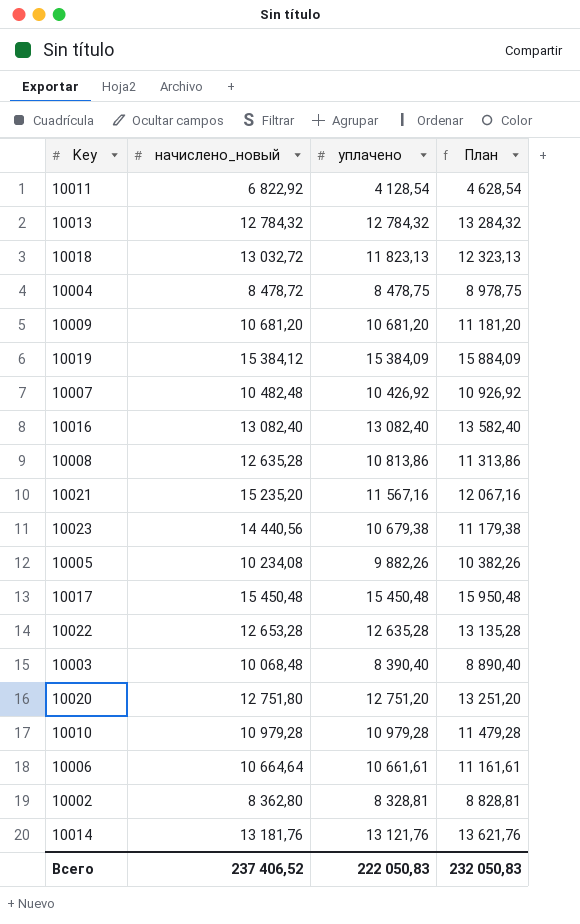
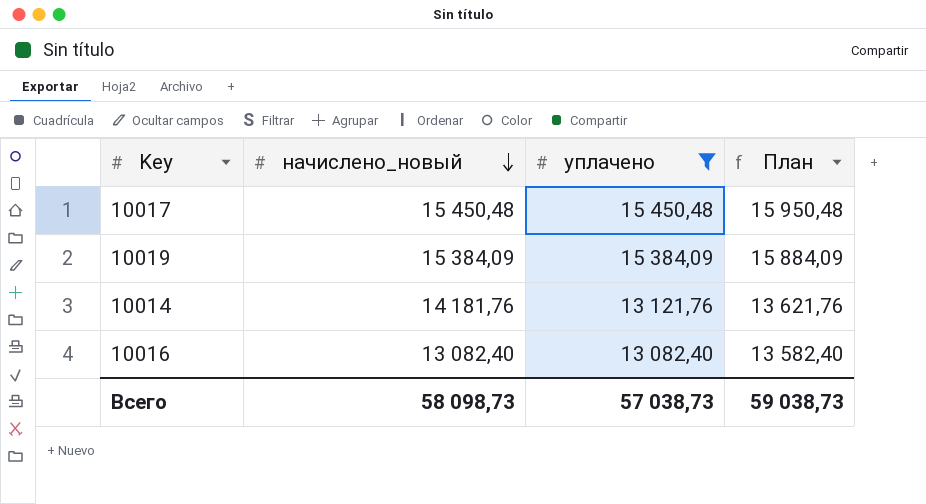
filter: none -> уплачено >= 13 082,40
row order: none -> начислено_новый descending
10019 | начислено_новый: 15 384,12 -> 15 384,09
10014 | начислено_новый: 13 181,76 -> 14 181,76
Всего | начислено_новый: 237 406,52 -> 58 098,73
Всего | уплачено: 222 050,83 -> 57 038,73
Всего | План: 232 050,83 -> 59 038,73

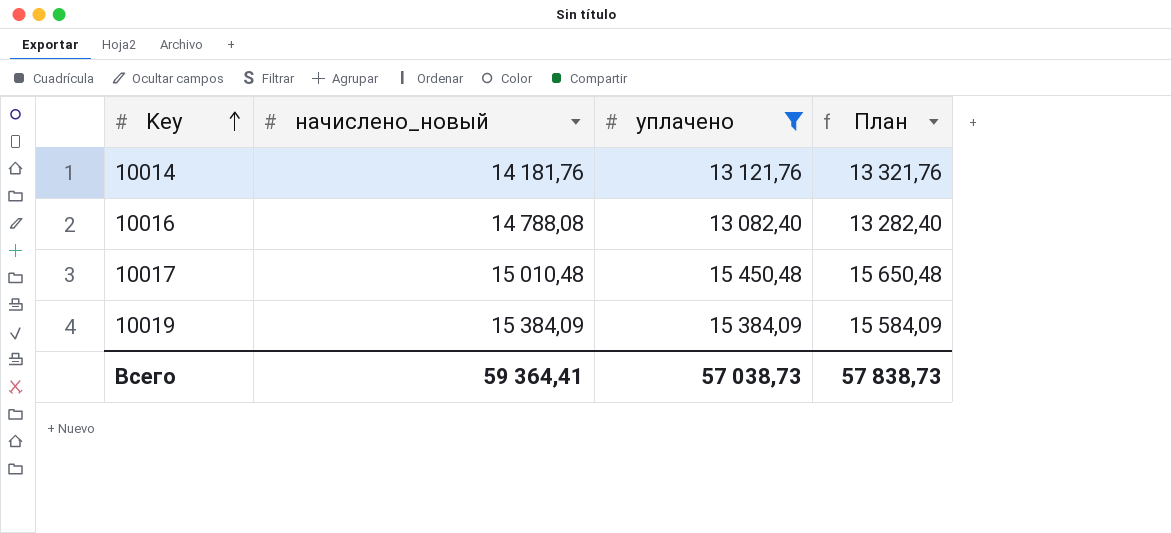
row order: начислено_новый descending -> Key ascending
column План | formula: [уплачено] + 500 -> [уплачено] + 200
10016 | начислено_новый: 13 082,40 -> 14 788,08
10017 | начислено_новый: 15 450,48 -> 15 010,48
Всего | начислено_новый: 58 098,73 -> 59 364,41
Всего | План: 59 038,73 -> 57 838,73

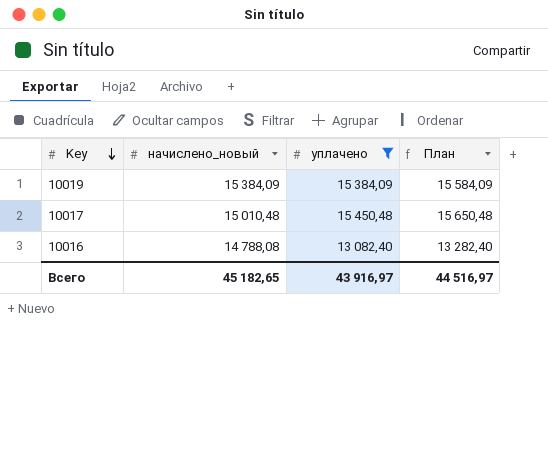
row order: Key ascending -> Key descending
row 10014: 14 181,76 | 13 121,76 | 13 321,76 -> none
Всего | начислено_новый: 59 364,41 -> 45 182,65
Всего | уплачено: 57 038,73 -> 43 916,97
Всего | План: 57 838,73 -> 44 516,97

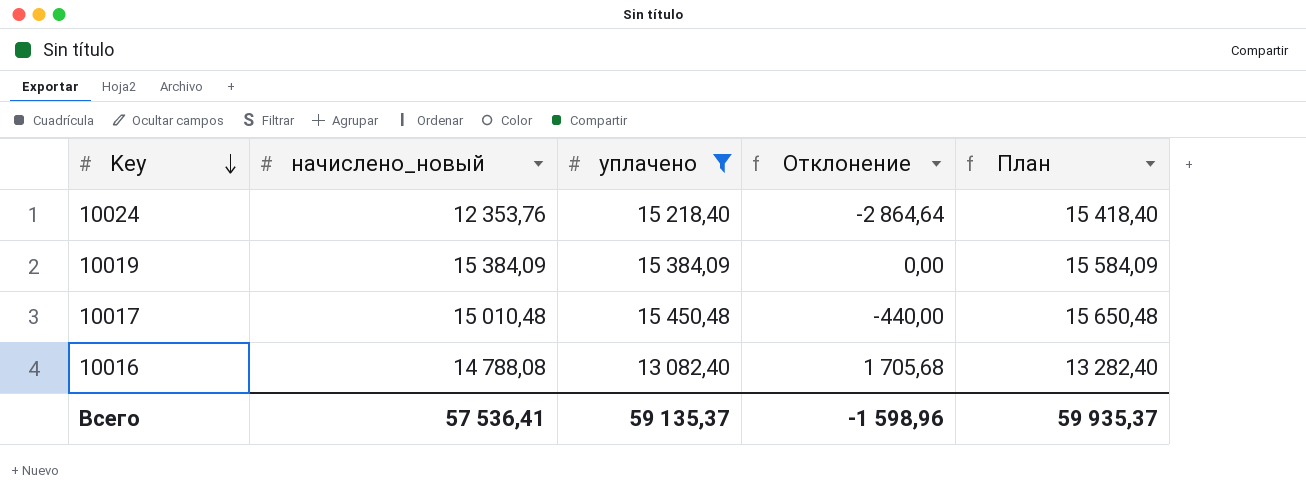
column Отклонение | formula: none -> [начислено_новый] - [уплачено]
row 10024: none -> 12 353,76 | 15 218,40 | -2 864,64 | 15 418,40
Всего | начислено_новый: 45 182,65 -> 57 536,41
Всего | уплачено: 43 916,97 -> 59 135,37
Всего | План: 44 516,97 -> 59 935,37

